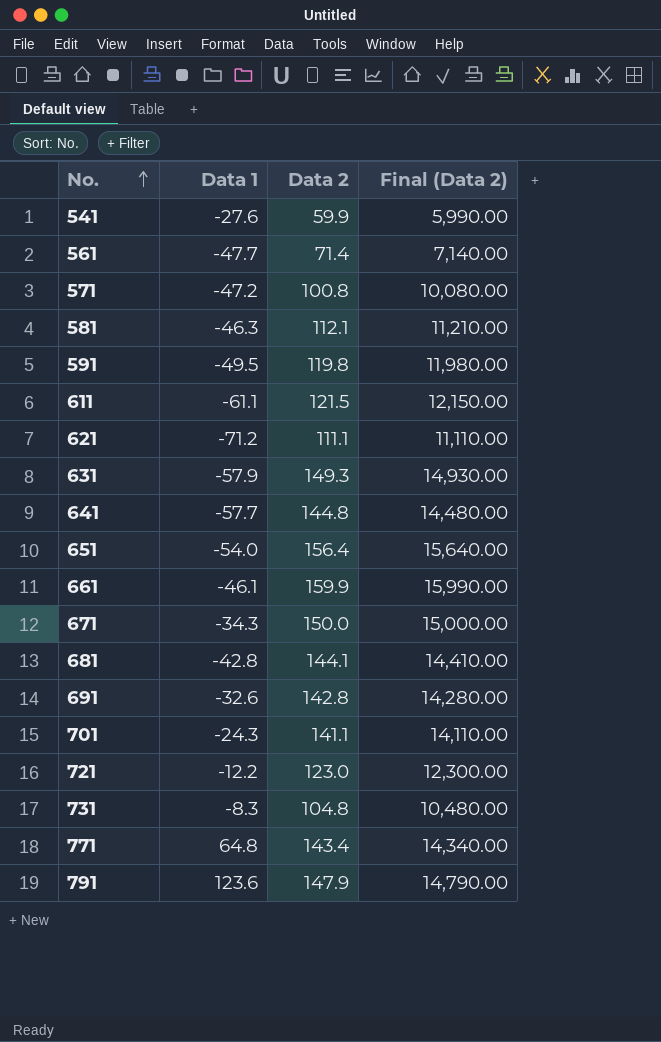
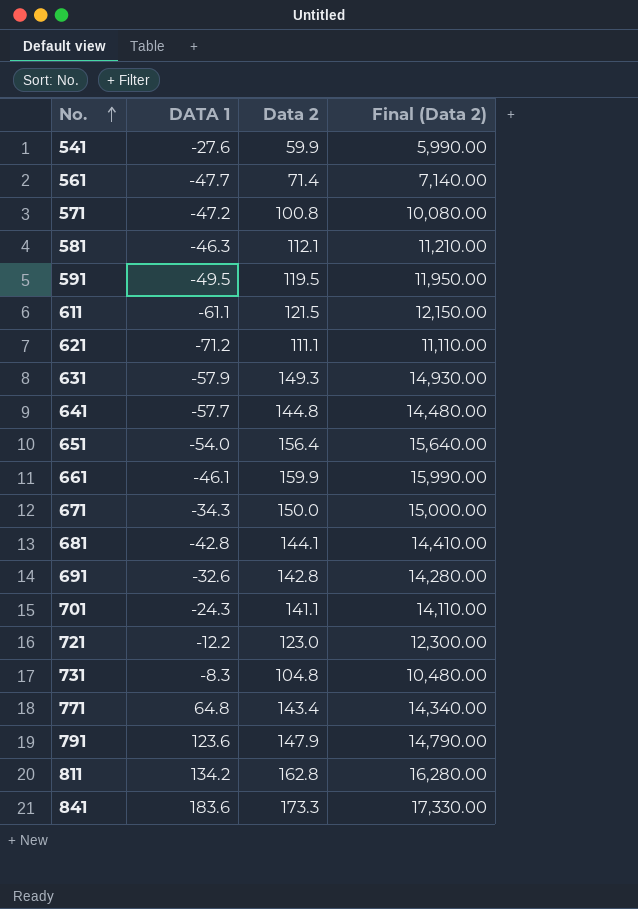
column name: Data 1 -> DATA 1
591 | Data 2: 119.8 -> 119.5
591 | Final (Data 2): 11,980.00 -> 11,950.00
row 811: none -> 134.2 | 162.8 | 16,280.00
row 841: none -> 183.6 | 173.3 | 17,330.00

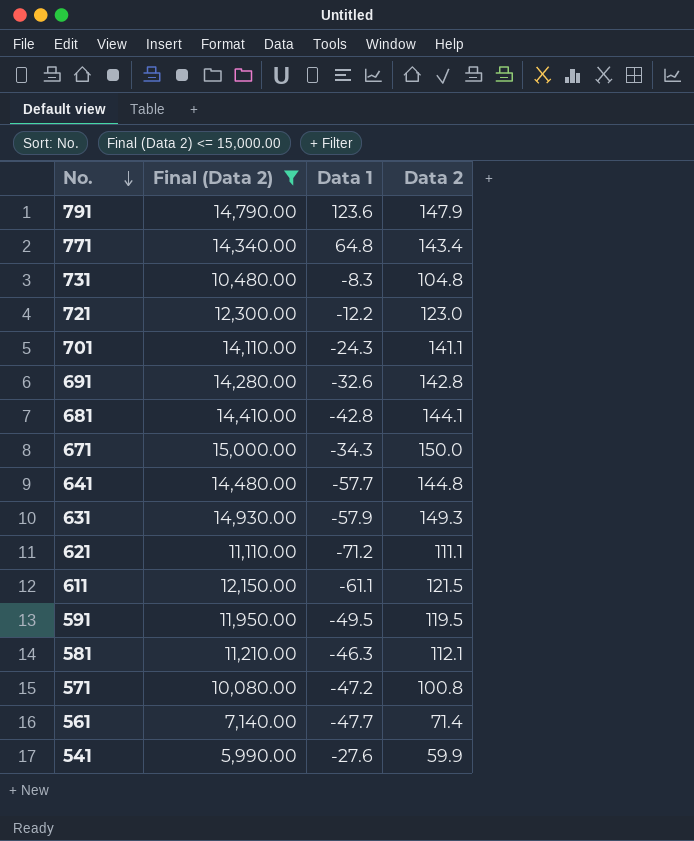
filter: none -> Final (Data 2) <= 15,000.00
row order: No. ascending -> No. descending
column Final (Data 2) | position: 4 -> 2
column name: DATA 1 -> Data 1

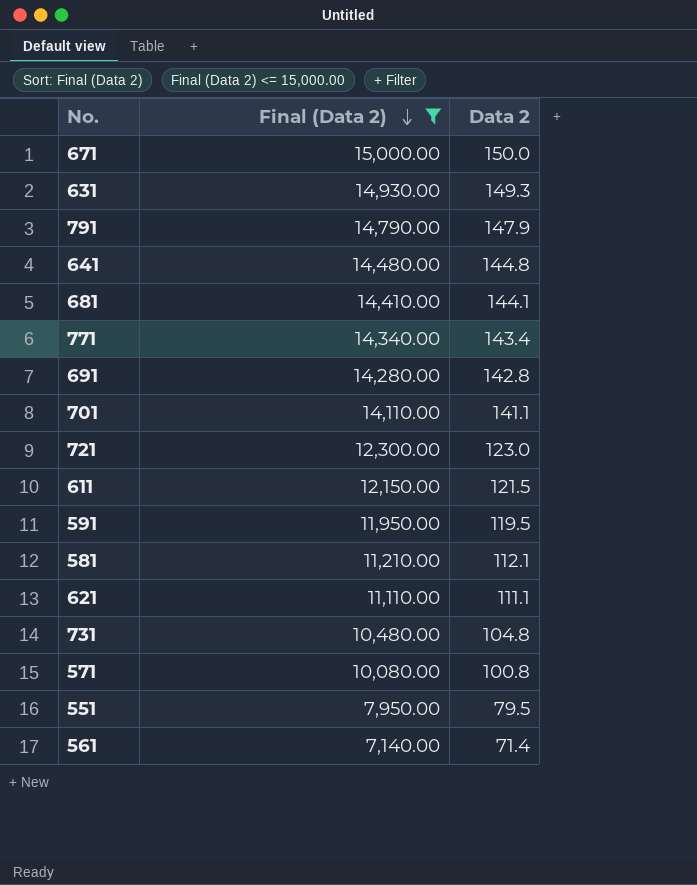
row order: No. descending -> Final (Data 2) descending
column Data 1 | position: 3 -> none
row 541: 5,990.00 | -27.6 | 59.9 -> none
row 551: none -> 7,950.00 | 79.5

